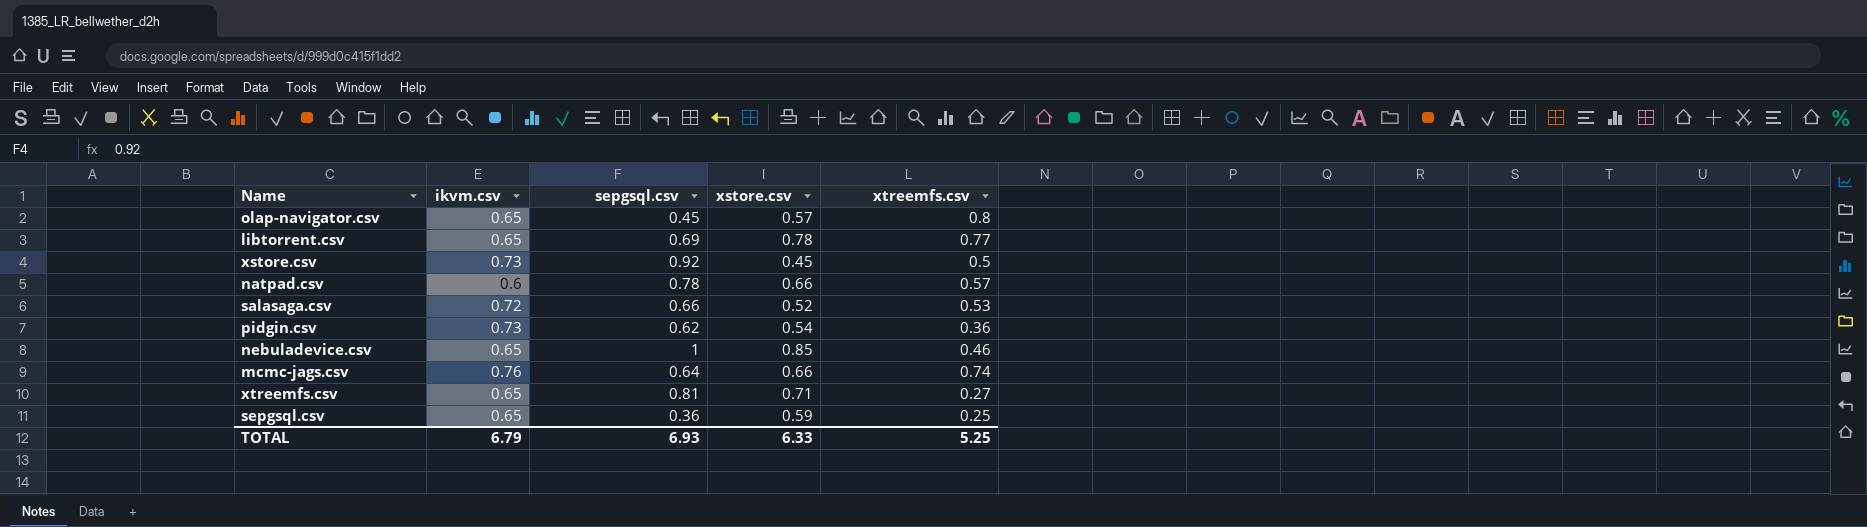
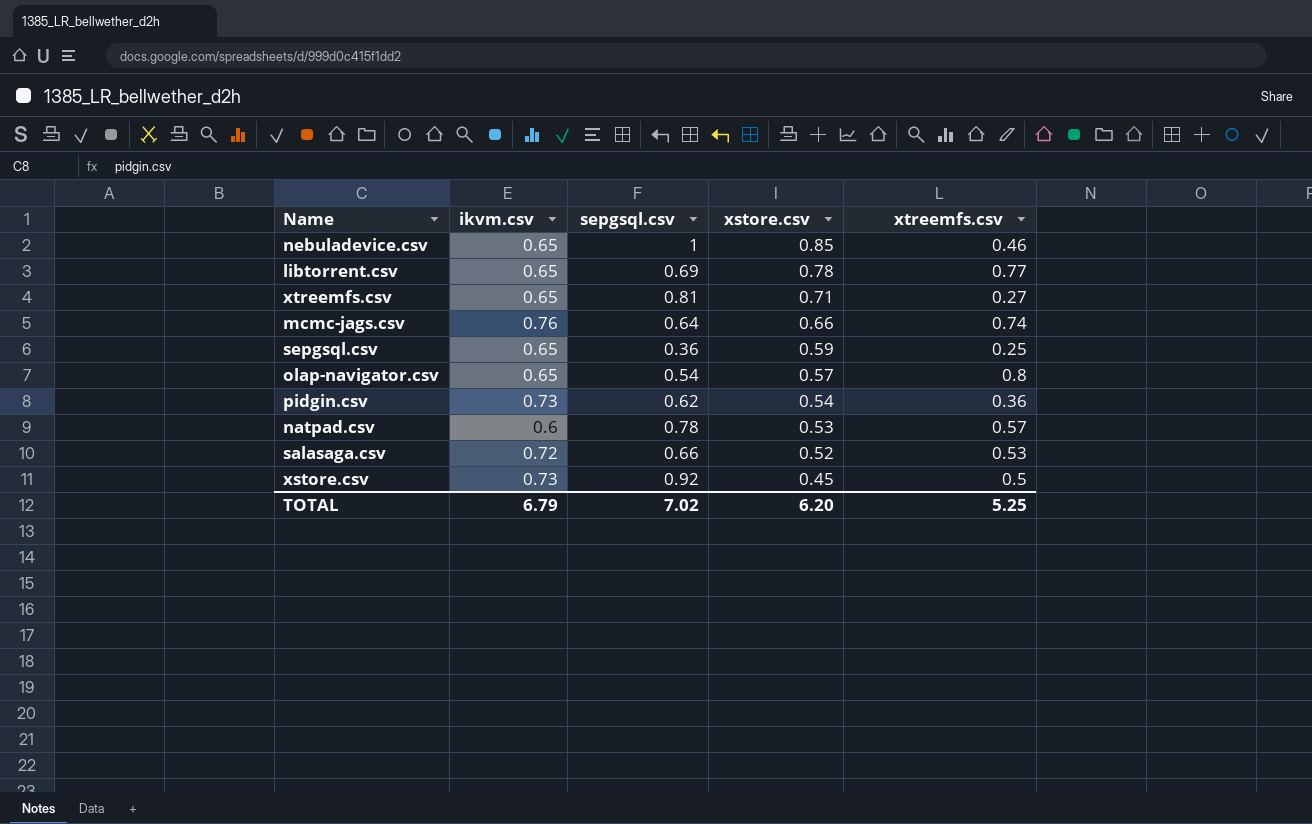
row order: none -> xstore.csv descending
olap-navigator.csv | sepgsql.csv: 0.45 -> 0.54
natpad.csv | xstore.csv: 0.66 -> 0.53
TOTAL | sepgsql.csv: 6.93 -> 7.02
TOTAL | xstore.csv: 6.33 -> 6.20

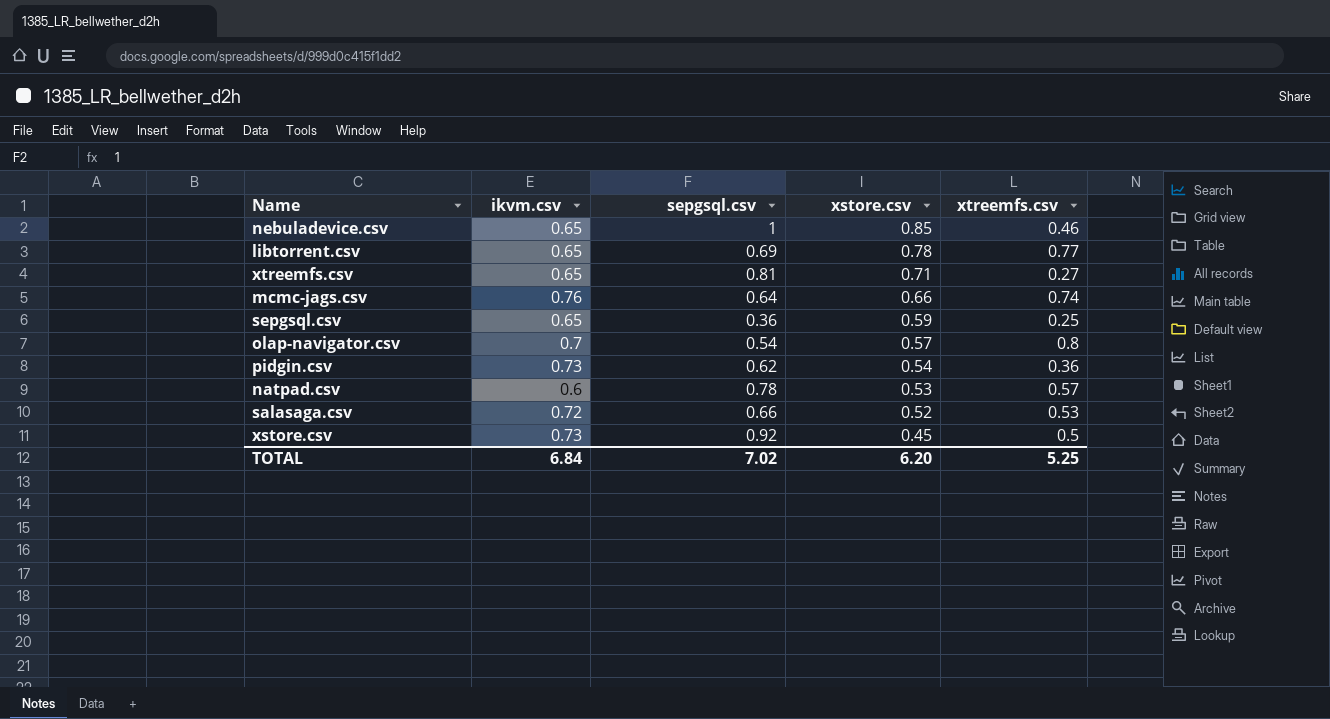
olap-navigator.csv | ikvm.csv: 0.65 -> 0.7
TOTAL | ikvm.csv: 6.79 -> 6.84

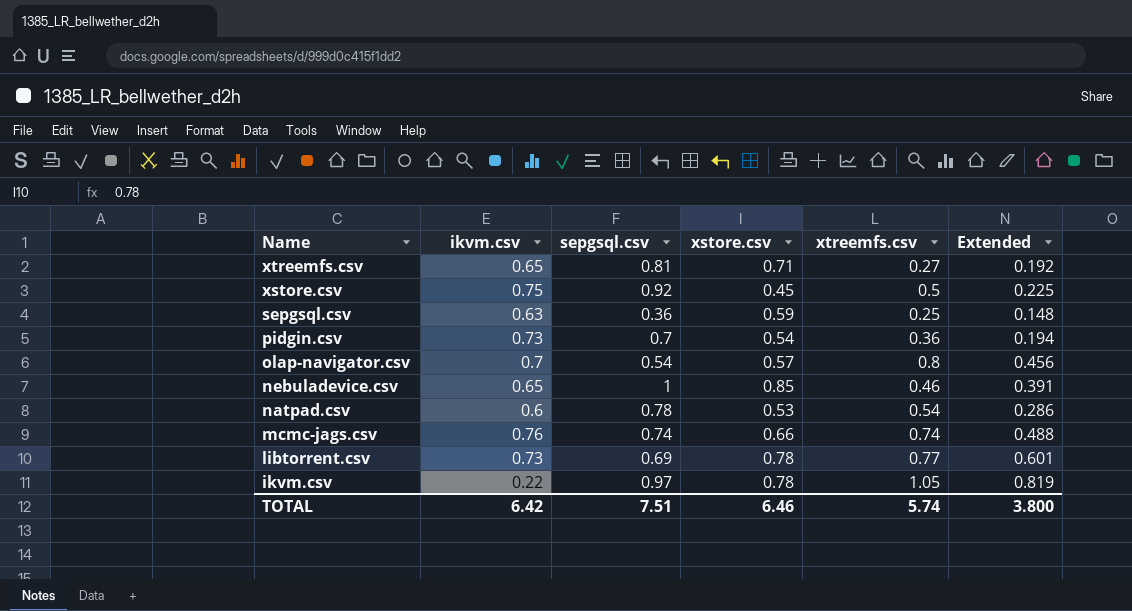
row order: xstore.csv descending -> Name descending
column Extended | formula: none -> [xstore.csv] * [xtreemfs.csv]
row salasaga.csv: 0.72 | 0.66 | 0.52 | 0.53 -> none
xstore.csv | ikvm.csv: 0.73 -> 0.75
sepgsql.csv | ikvm.csv: 0.65 -> 0.63
pidgin.csv | sepgsql.csv: 0.62 -> 0.7
natpad.csv | xtreemfs.csv: 0.57 -> 0.54
mcmc-jags.csv | sepgsql.csv: 0.64 -> 0.74
libtorrent.csv | ikvm.csv: 0.65 -> 0.73
row ikvm.csv: none -> 0.22 | 0.97 | 0.78 | 1.05 | 0.819
TOTAL | ikvm.csv: 6.84 -> 6.42
TOTAL | sepgsql.csv: 7.02 -> 7.51
TOTAL | xstore.csv: 6.20 -> 6.46
TOTAL | xtreemfs.csv: 5.25 -> 5.74

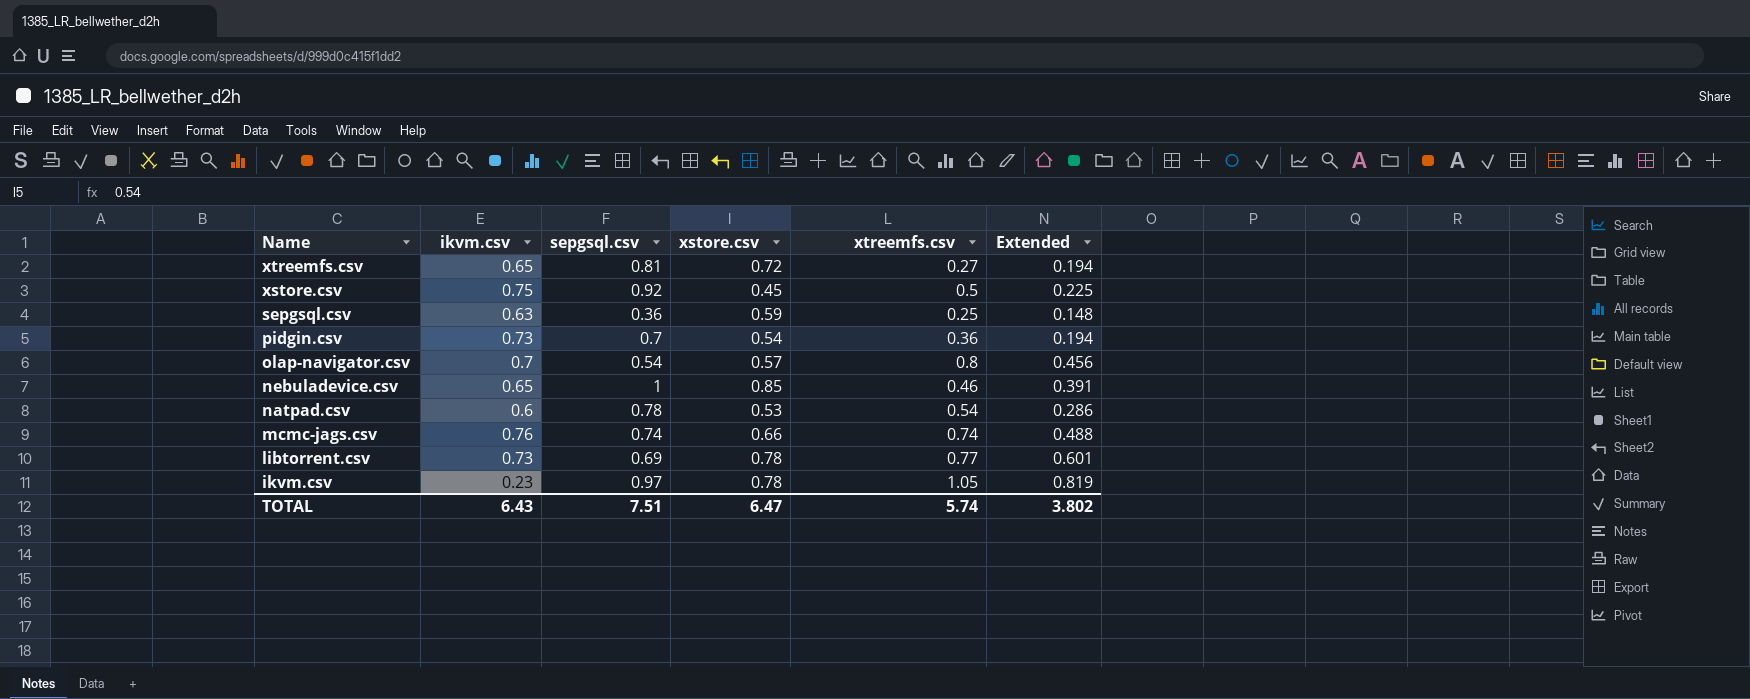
xtreemfs.csv | xstore.csv: 0.71 -> 0.72
xtreemfs.csv | Extended: 0.192 -> 0.194
ikvm.csv | ikvm.csv: 0.22 -> 0.23
TOTAL | ikvm.csv: 6.42 -> 6.43
TOTAL | xstore.csv: 6.46 -> 6.47
TOTAL | Extended: 3.800 -> 3.802

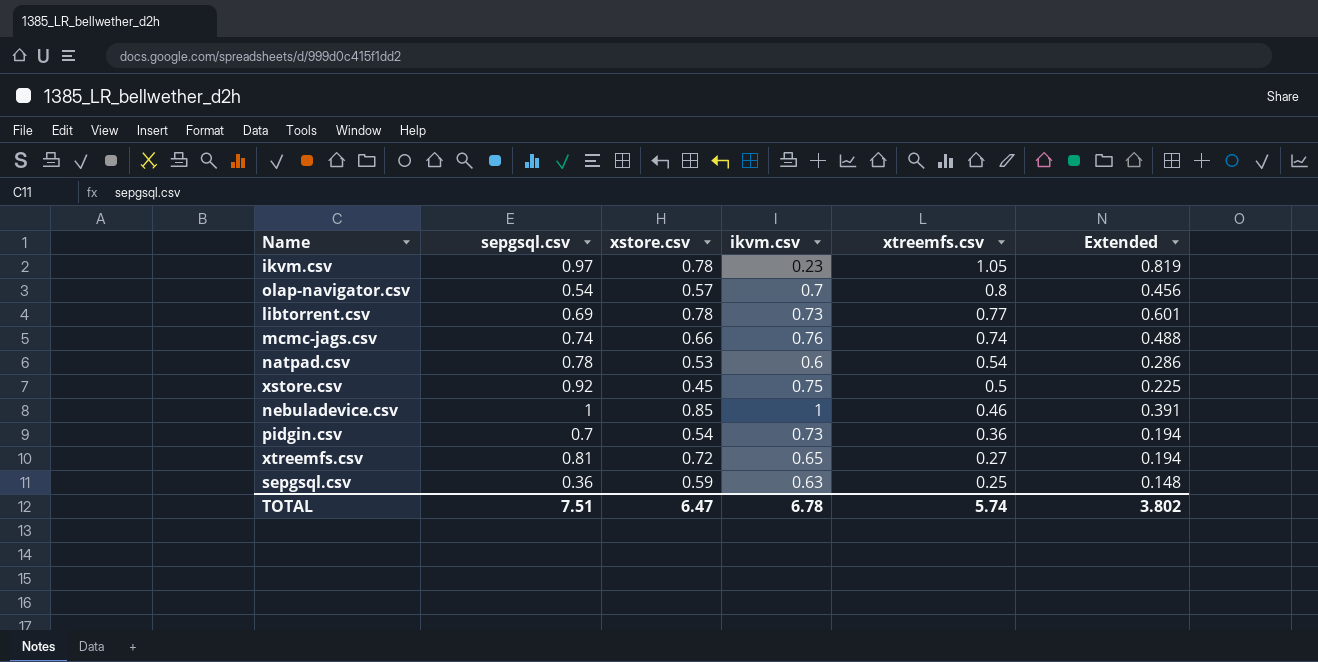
row order: Name descending -> xtreemfs.csv descending
column ikvm.csv | position: 2 -> 4
nebuladevice.csv | ikvm.csv: 0.65 -> 1
TOTAL | ikvm.csv: 6.43 -> 6.78

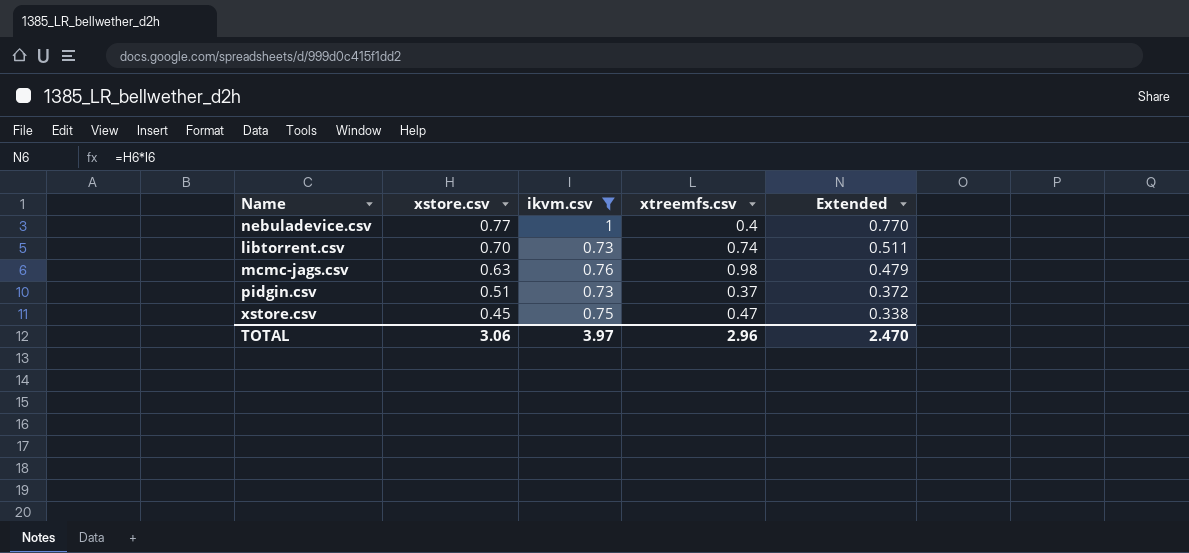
filter: none -> ikvm.csv >= 0.73
row order: xtreemfs.csv descending -> xstore.csv descending
column sepgsql.csv | position: 2 -> none
column Extended | formula: [xstore.csv] * [xtreemfs.csv] -> [xstore.csv] * [ikvm.csv]
nebuladevice.csv | xstore.csv: 0.85 -> 0.77
nebuladevice.csv | xtreemfs.csv: 0.46 -> 0.4
libtorrent.csv | xstore.csv: 0.78 -> 0.70
libtorrent.csv | xtreemfs.csv: 0.77 -> 0.74
mcmc-jags.csv | xstore.csv: 0.66 -> 0.63
mcmc-jags.csv | xtreemfs.csv: 0.74 -> 0.98
pidgin.csv | xstore.csv: 0.54 -> 0.51
pidgin.csv | xtreemfs.csv: 0.36 -> 0.37
xstore.csv | xtreemfs.csv: 0.5 -> 0.47
TOTAL | xstore.csv: 6.47 -> 3.06
TOTAL | ikvm.csv: 6.78 -> 3.97
TOTAL | xtreemfs.csv: 5.74 -> 2.96
TOTAL | Extended: 3.802 -> 2.470

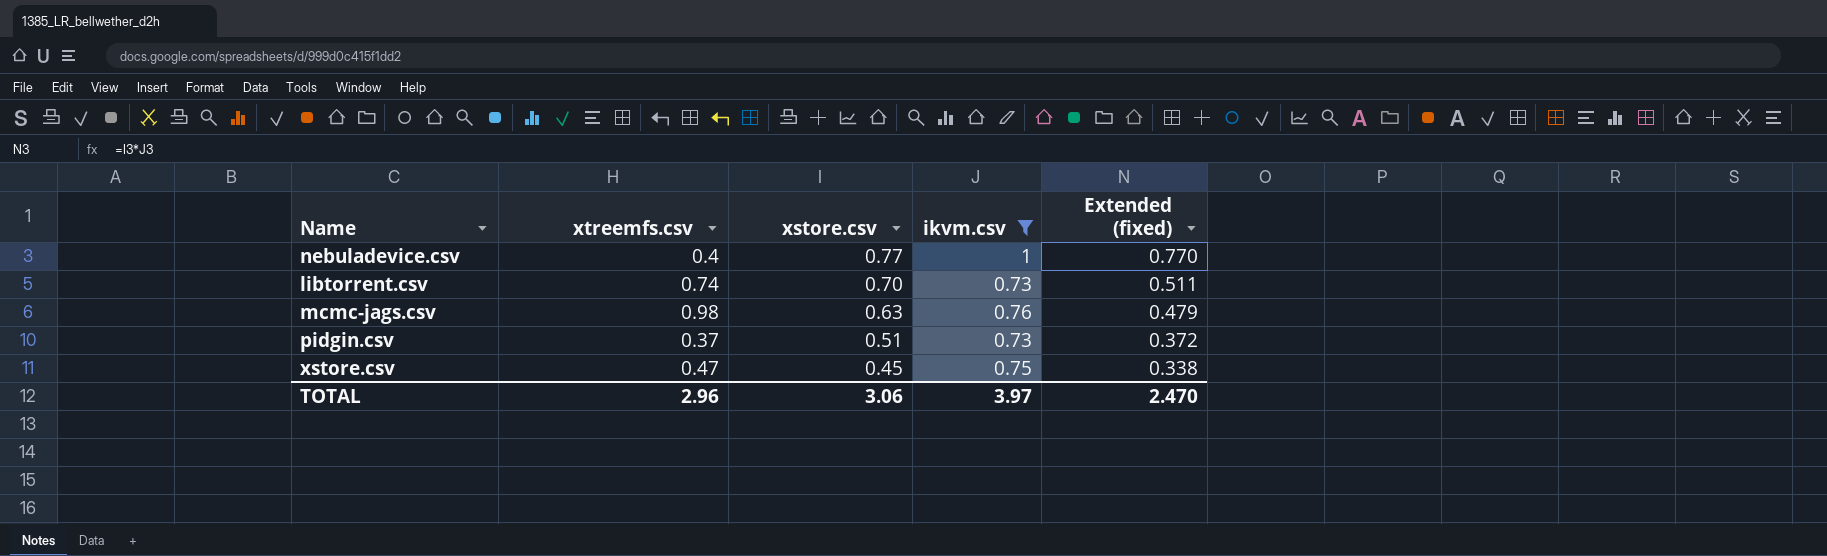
column xtreemfs.csv | position: 4 -> 2
column name: Extended -> Extended (fixed)

